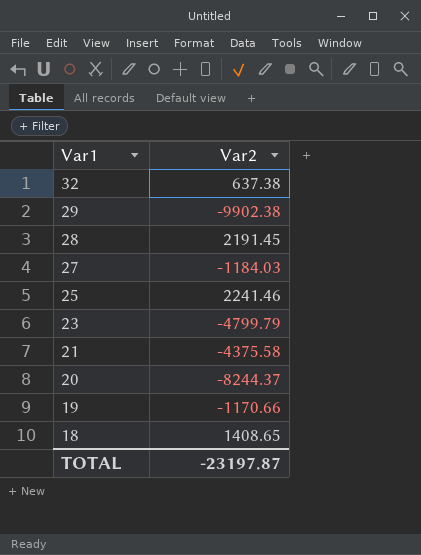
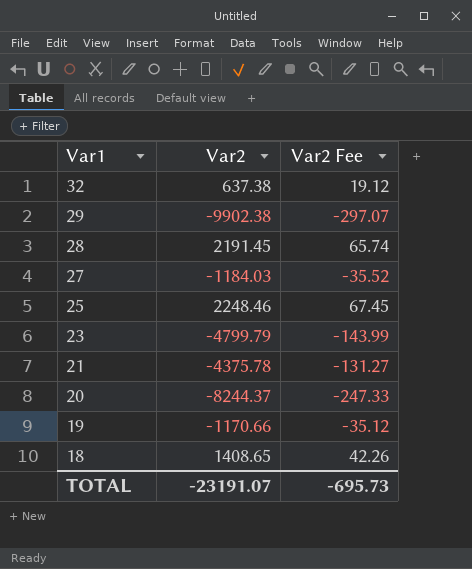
column Var2 Fee | formula: none -> [Var2] * 0.03
25 | Var2: 2241.46 -> 2248.46
21 | Var2: -4375.58 -> -4375.78
TOTAL | Var2: -23197.87 -> -23191.07

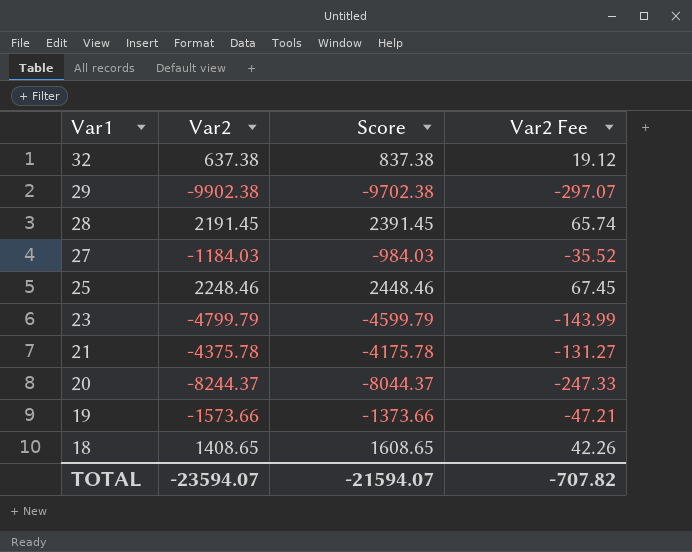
column Score | formula: none -> [Var2] + 200
19 | Var2: -1170.66 -> -1573.66
19 | Var2 Fee: -35.12 -> -47.21
TOTAL | Var2: -23191.07 -> -23594.07
TOTAL | Var2 Fee: -695.73 -> -707.82

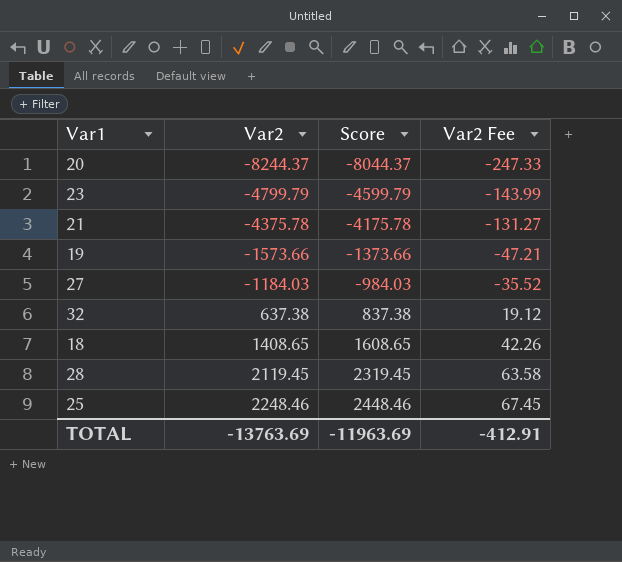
row order: Var1 descending -> Var2 ascending
row 29: -9902.38 | -9702.38 | -297.07 -> none
28 | Var2: 2191.45 -> 2119.45
28 | Score: 2391.45 -> 2319.45
28 | Var2 Fee: 65.74 -> 63.58
TOTAL | Var2: -23594.07 -> -13763.69
TOTAL | Score: -21594.07 -> -11963.69
TOTAL | Var2 Fee: -707.82 -> -412.91

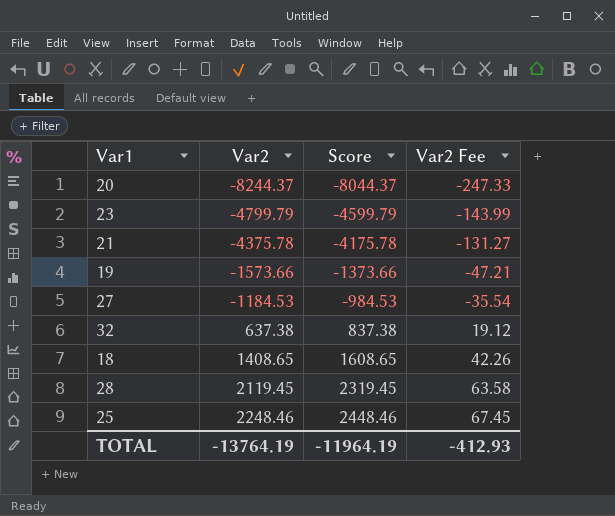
27 | Var2: -1184.03 -> -1184.53
27 | Score: -984.03 -> -984.53
27 | Var2 Fee: -35.52 -> -35.54
TOTAL | Var2: -13763.69 -> -13764.19
TOTAL | Score: -11963.69 -> -11964.19
TOTAL | Var2 Fee: -412.91 -> -412.93

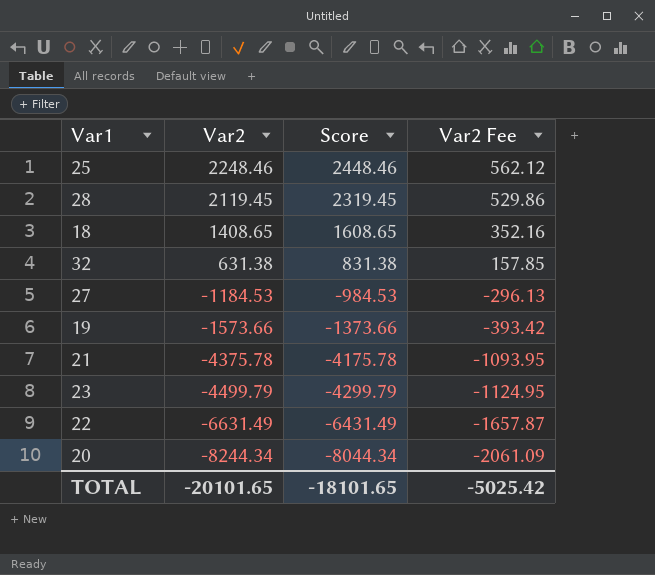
row order: Var2 ascending -> Var2 descending
column Var2 Fee | formula: [Var2] * 0.03 -> [Var2] * 0.25
32 | Var2: 637.38 -> 631.38
32 | Score: 837.38 -> 831.38
23 | Var2: -4799.79 -> -4499.79
23 | Score: -4599.79 -> -4299.79
row 22: none -> -6631.49 | -6431.49 | -1657.87
20 | Var2: -8244.37 -> -8244.34
20 | Score: -8044.37 -> -8044.34
TOTAL | Var2: -13764.19 -> -20101.65
TOTAL | Score: -11964.19 -> -18101.65
TOTAL | Var2 Fee: -412.93 -> -5025.42

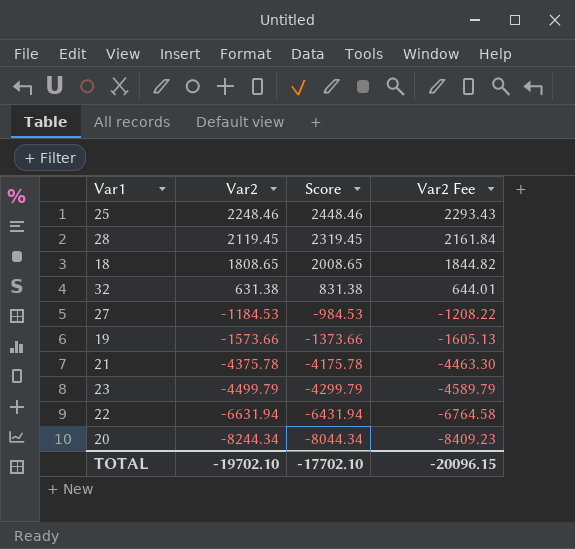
column Var2 Fee | formula: [Var2] * 0.25 -> [Var2] * 1.02
18 | Var2: 1408.65 -> 1808.65
18 | Score: 1608.65 -> 2008.65
22 | Var2: -6631.49 -> -6631.94
22 | Score: -6431.49 -> -6431.94
TOTAL | Var2: -20101.65 -> -19702.10
TOTAL | Score: -18101.65 -> -17702.10
TOTAL | Var2 Fee: -5025.42 -> -20096.15

